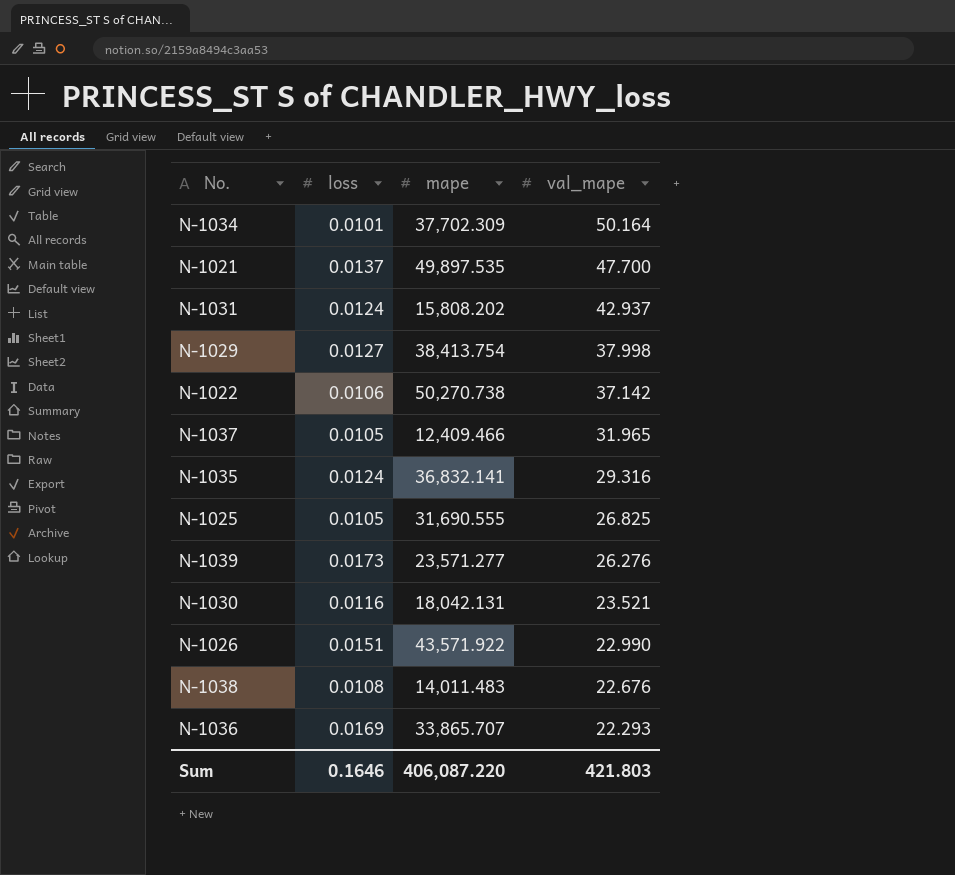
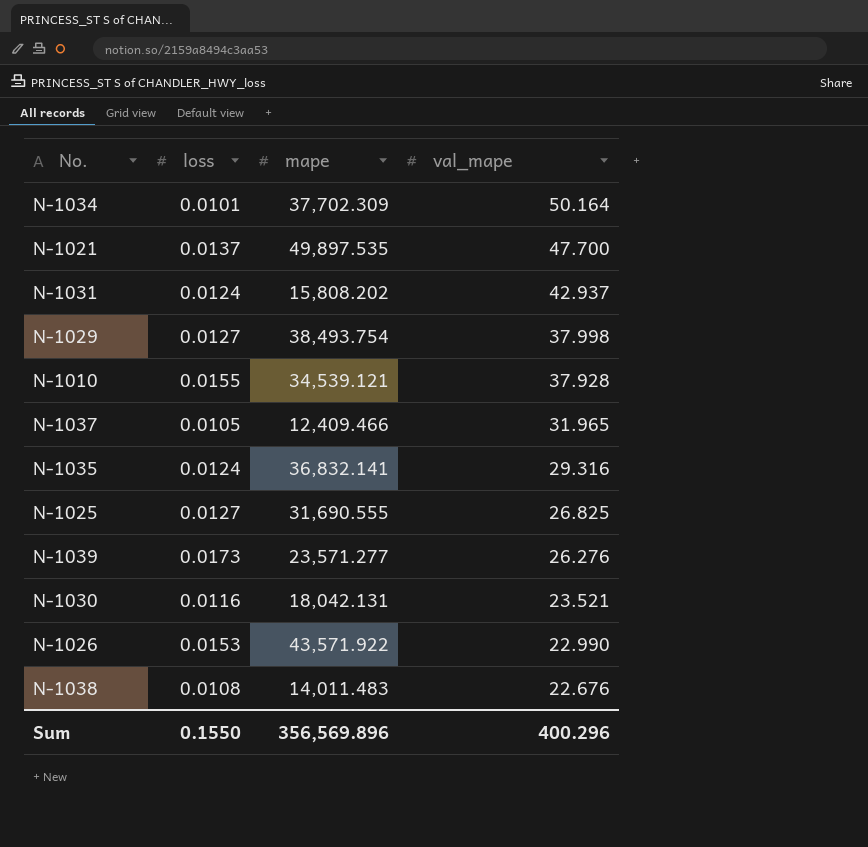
row N-1022: 0.0106 | 50,270.738 | 37.142 -> none
row N-1036: 0.0169 | 33,865.707 | 22.293 -> none
N-1029 | mape: 38,413.754 -> 38,493.754
row N-1010: none -> 0.0155 | 34,539.121 | 37.928
N-1025 | loss: 0.0105 -> 0.0127
N-1026 | loss: 0.0151 -> 0.0153
Sum | loss: 0.1646 -> 0.1550
Sum | mape: 406,087.220 -> 356,569.896
Sum | val_mape: 421.803 -> 400.296

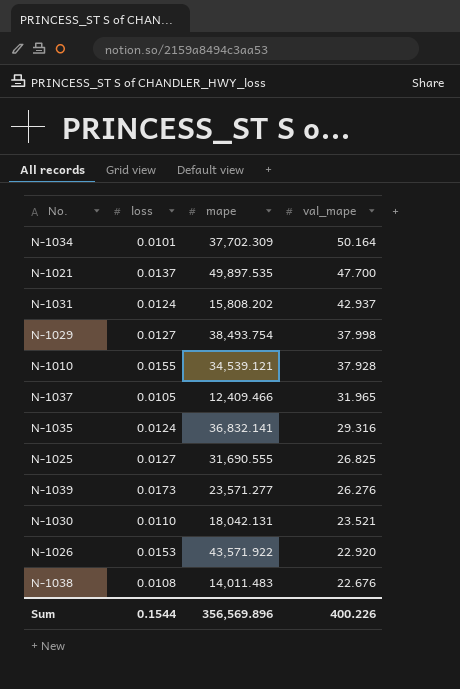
N-1030 | loss: 0.0116 -> 0.0110
N-1026 | val_mape: 22.990 -> 22.920
Sum | loss: 0.1550 -> 0.1544
Sum | val_mape: 400.296 -> 400.226

